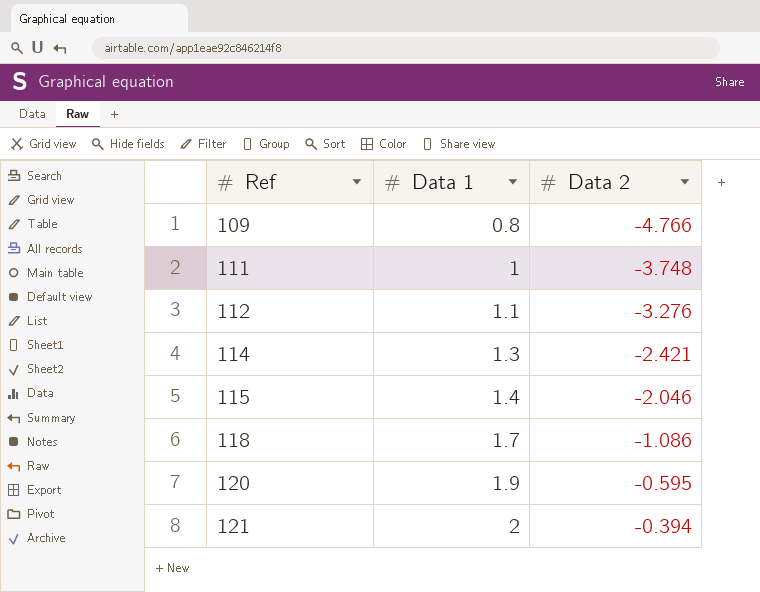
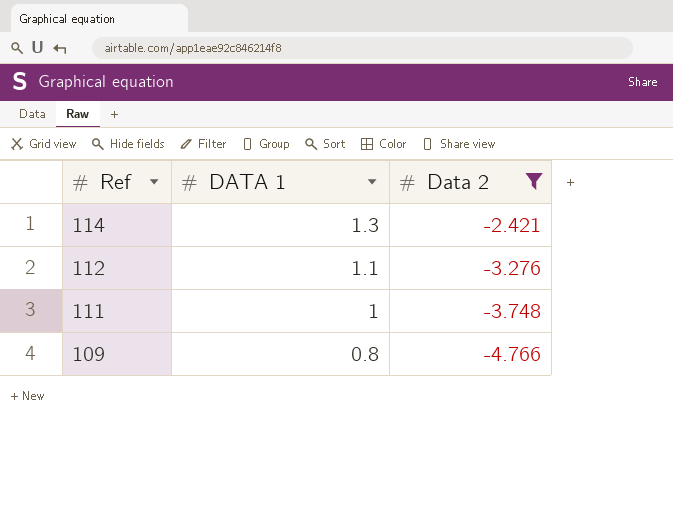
filter: none -> Data 2 <= -2.421
row order: Ref ascending -> Ref descending
column name: Data 1 -> DATA 1

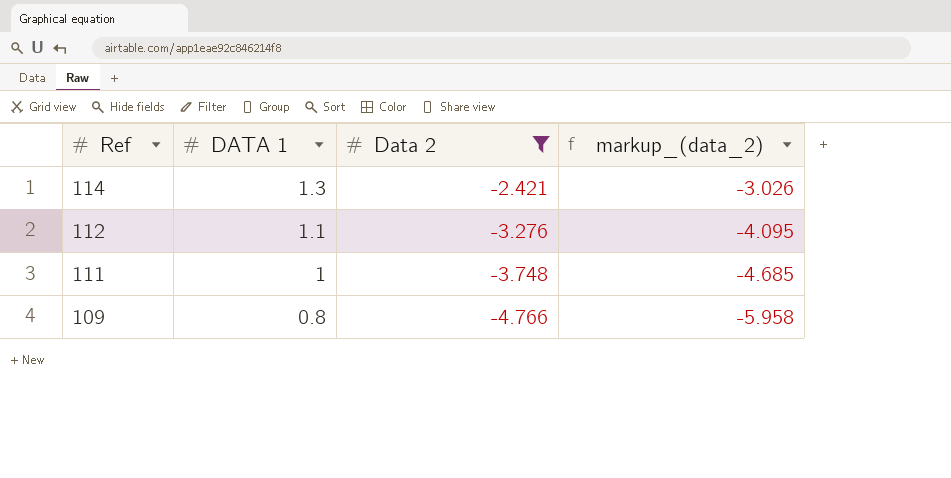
column markup_(data_2) | formula: none -> [Data 2] * 1.25

